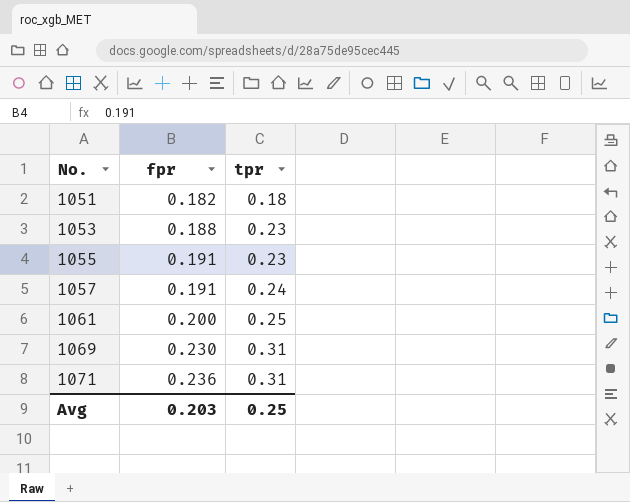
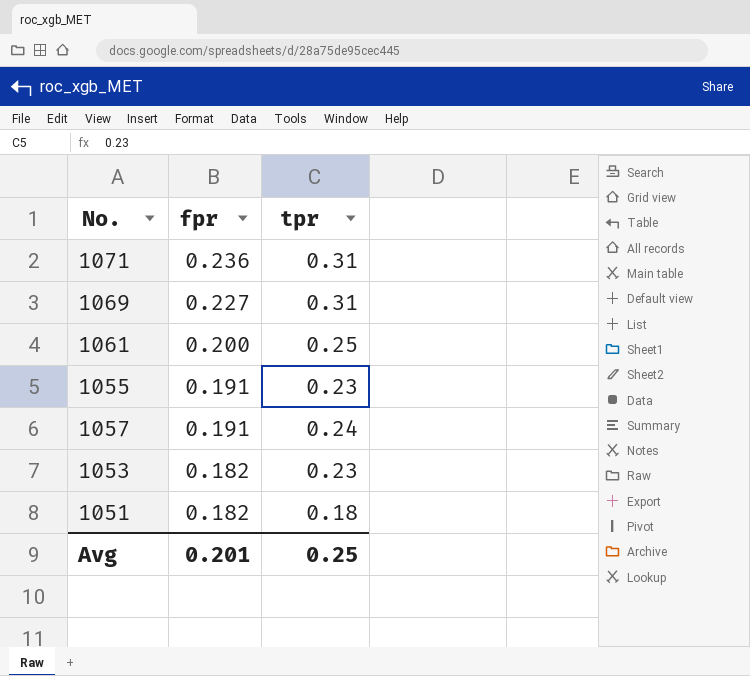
row order: No. ascending -> fpr descending
1069 | fpr: 0.230 -> 0.227
1053 | fpr: 0.188 -> 0.182
Avg | fpr: 0.203 -> 0.201

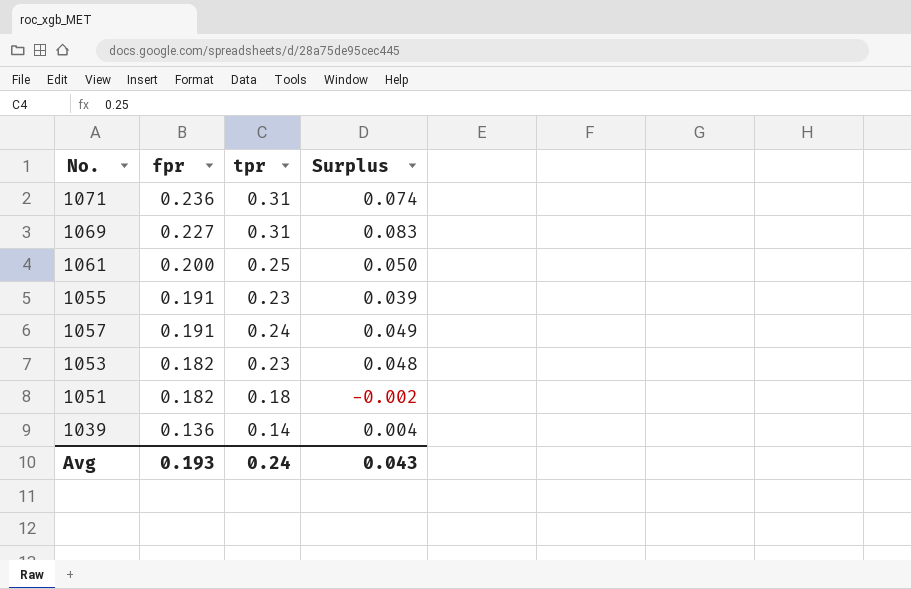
column Surplus | formula: none -> [tpr] - [fpr]
row 1039: none -> 0.136 | 0.14 | 0.004
Avg | fpr: 0.201 -> 0.193
Avg | tpr: 0.25 -> 0.24

